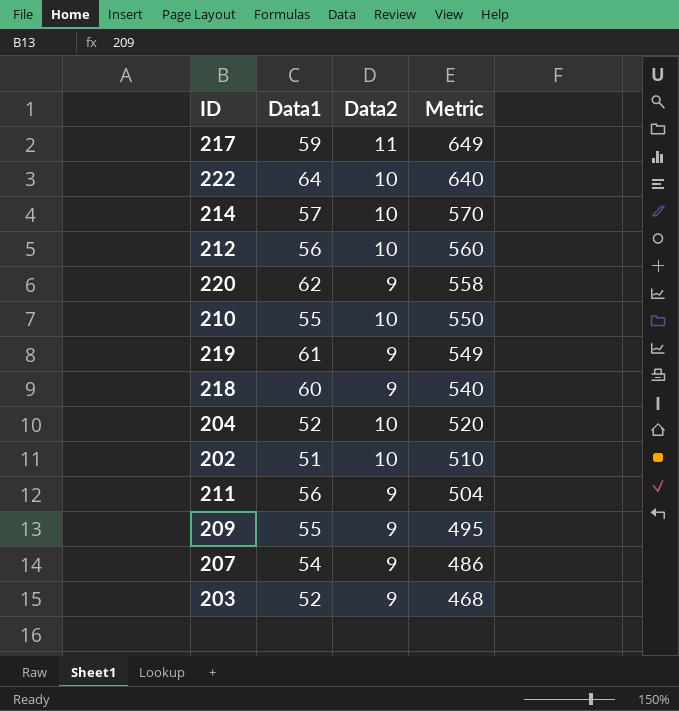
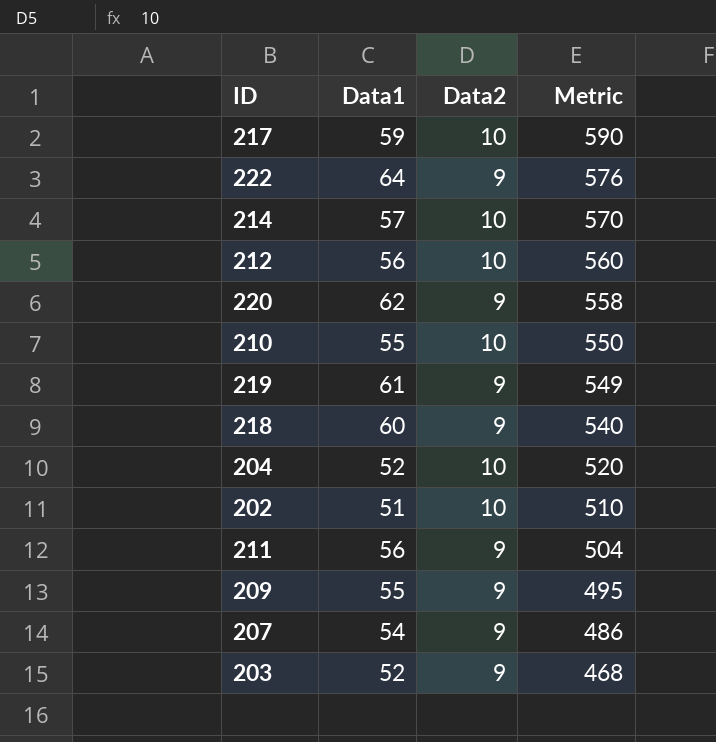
217 | Data2: 11 -> 10
217 | Metric: 649 -> 590
222 | Data2: 10 -> 9
222 | Metric: 640 -> 576

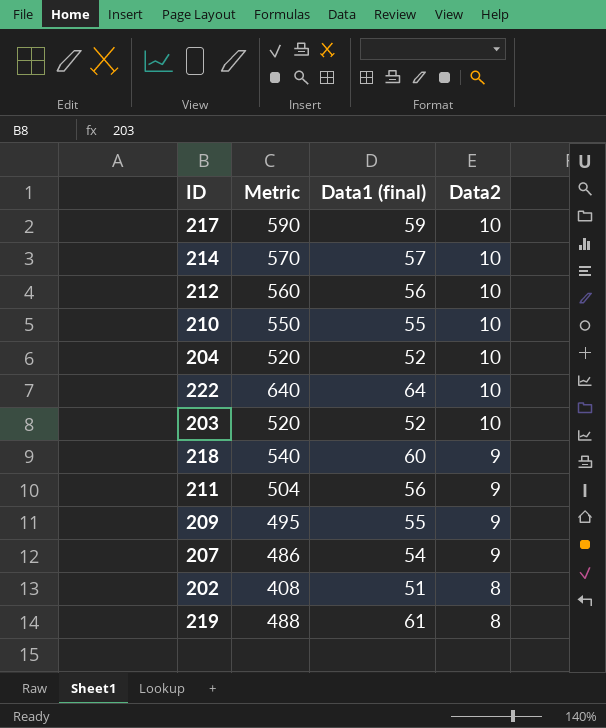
row order: Metric descending -> Data2 descending
column Metric | position: 4 -> 2
column name: Data1 -> Data1 (final)
row 220: 62 | 9 | 558 -> none
222 | Metric: 576 -> 640
222 | Data2: 9 -> 10
203 | Metric: 468 -> 520
203 | Data2: 9 -> 10
202 | Metric: 510 -> 408
202 | Data2: 10 -> 8
219 | Metric: 549 -> 488
219 | Data2: 9 -> 8

